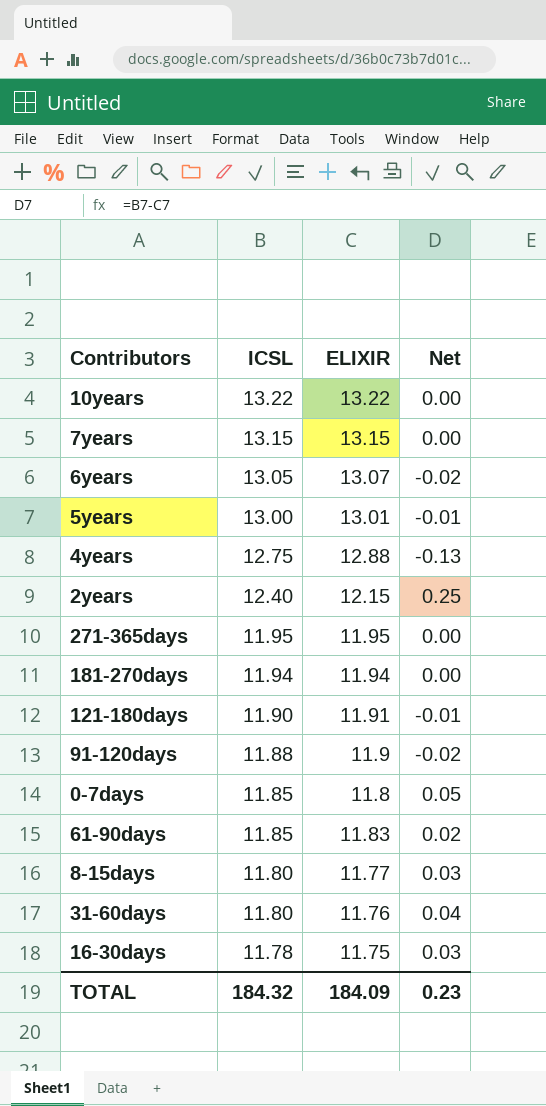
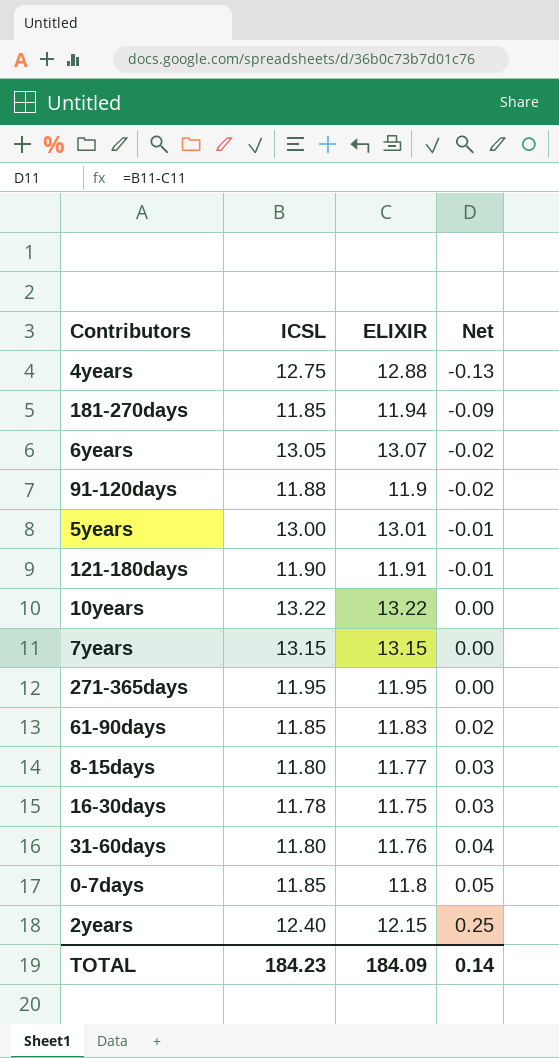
row order: ICSL descending -> Net ascending
181-270days | ICSL: 11.94 -> 11.85
181-270days | Net: 0.00 -> -0.09
TOTAL | ICSL: 184.32 -> 184.23
TOTAL | Net: 0.23 -> 0.14

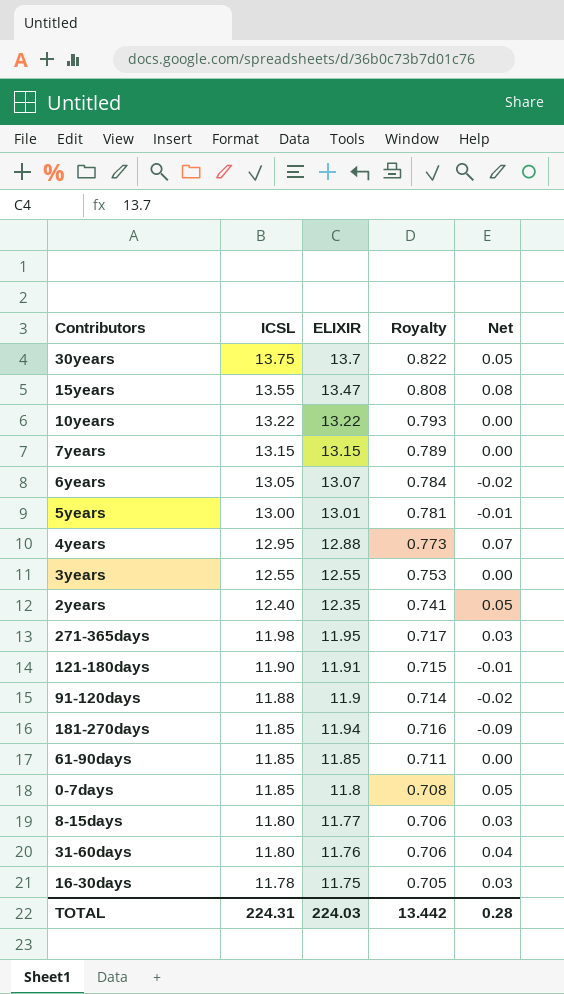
row order: Net ascending -> ICSL descending
column Royalty | formula: none -> [ELIXIR] * 0.06
row 30years: none -> 13.75 | 13.7 | 0.822 | 0.05
row 15years: none -> 13.55 | 13.47 | 0.808 | 0.08
4years | ICSL: 12.75 -> 12.95
4years | Net: -0.13 -> 0.07
row 3years: none -> 12.55 | 12.55 | 0.753 | 0.00
2years | ELIXIR: 12.15 -> 12.35
2years | Net: 0.25 -> 0.05
271-365days | ICSL: 11.95 -> 11.98
271-365days | Net: 0.00 -> 0.03
61-90days | ELIXIR: 11.83 -> 11.85
61-90days | Net: 0.02 -> 0.00
TOTAL | ICSL: 184.23 -> 224.31
TOTAL | ELIXIR: 184.09 -> 224.03
TOTAL | Net: 0.14 -> 0.28

